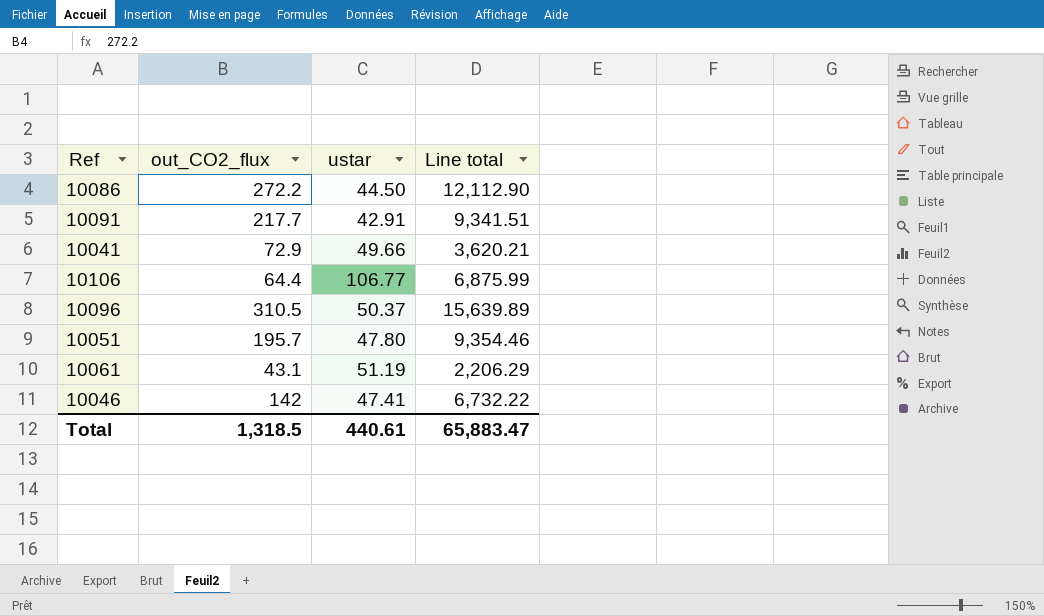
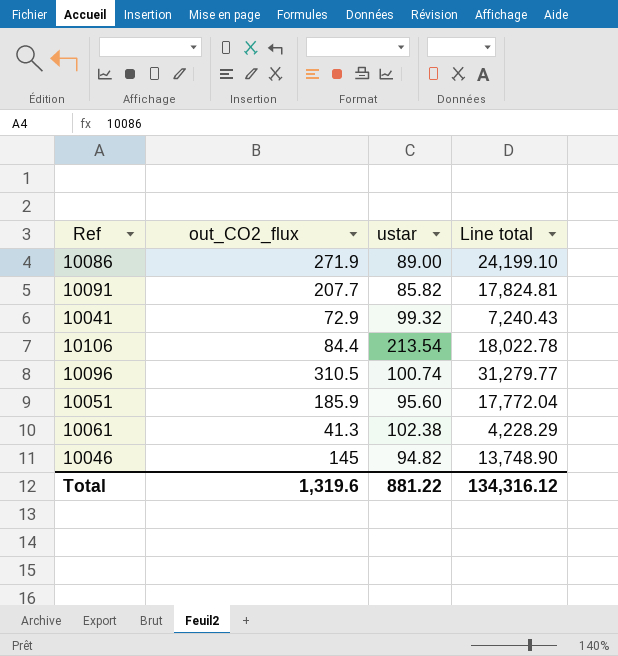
10086 | out_CO2_flux: 272.2 -> 271.9
10086 | ustar: 44.50 -> 89.00
10086 | Line total: 12,112.90 -> 24,199.10
10091 | out_CO2_flux: 217.7 -> 207.7
10091 | ustar: 42.91 -> 85.82
10091 | Line total: 9,341.51 -> 17,824.81
10041 | ustar: 49.66 -> 99.32
10041 | Line total: 3,620.21 -> 7,240.43
10106 | out_CO2_flux: 64.4 -> 84.4
10106 | ustar: 106.77 -> 213.54
10106 | Line total: 6,875.99 -> 18,022.78
10096 | ustar: 50.37 -> 100.74
10096 | Line total: 15,639.89 -> 31,279.77
10051 | out_CO2_flux: 195.7 -> 185.9
10051 | ustar: 47.80 -> 95.60
10051 | Line total: 9,354.46 -> 17,772.04
10061 | out_CO2_flux: 43.1 -> 41.3
10061 | ustar: 51.19 -> 102.38
10061 | Line total: 2,206.29 -> 4,228.29
10046 | out_CO2_flux: 142 -> 145
10046 | ustar: 47.41 -> 94.82
10046 | Line total: 6,732.22 -> 13,748.90
Total | out_CO2_flux: 1,318.5 -> 1,319.6
Total | ustar: 440.61 -> 881.22
Total | Line total: 65,883.47 -> 134,316.12

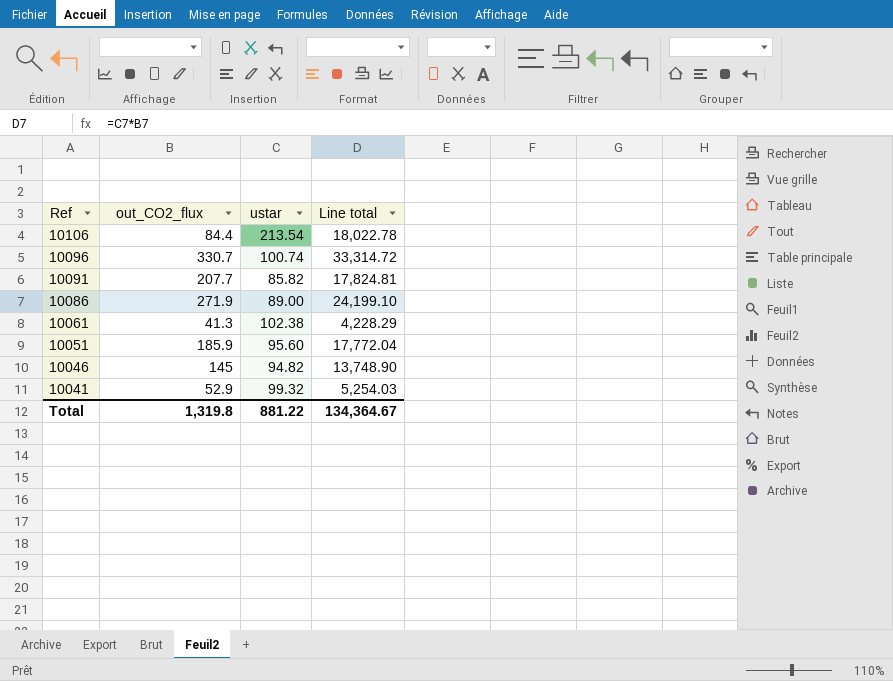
row order: none -> Ref descending
10096 | out_CO2_flux: 310.5 -> 330.7
10096 | Line total: 31,279.77 -> 33,314.72
10041 | out_CO2_flux: 72.9 -> 52.9
10041 | Line total: 7,240.43 -> 5,254.03
Total | out_CO2_flux: 1,319.6 -> 1,319.8
Total | Line total: 134,316.12 -> 134,364.67

